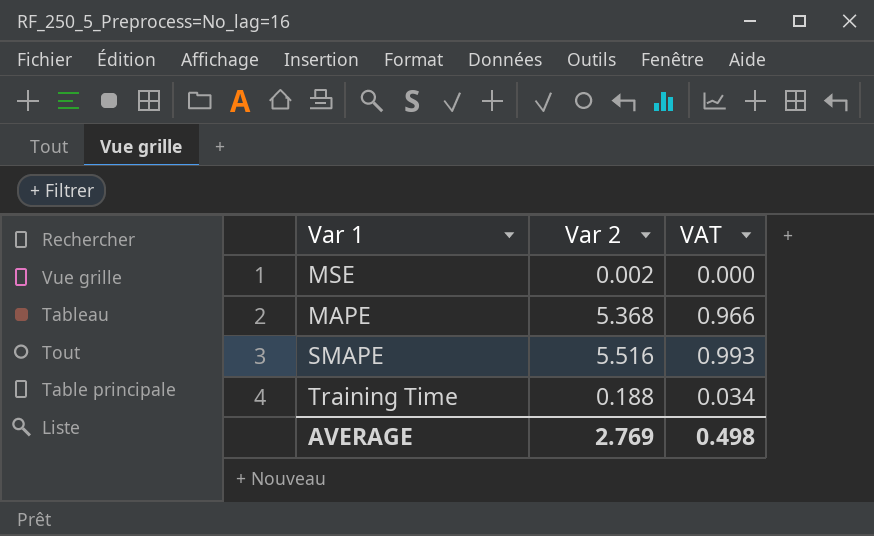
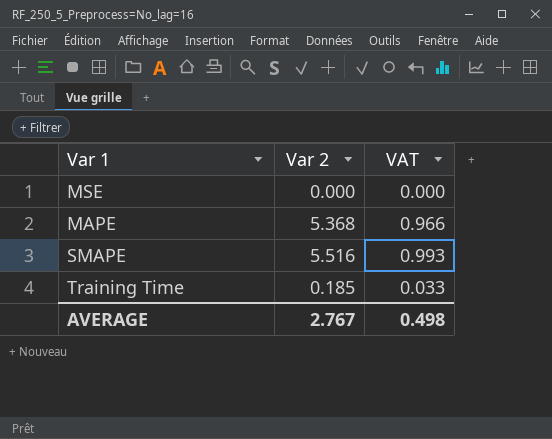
MSE | Var 2: 0.002 -> 0.000
Training Time | Var 2: 0.188 -> 0.185
Training Time | VAT: 0.034 -> 0.033
AVERAGE | Var 2: 2.769 -> 2.767

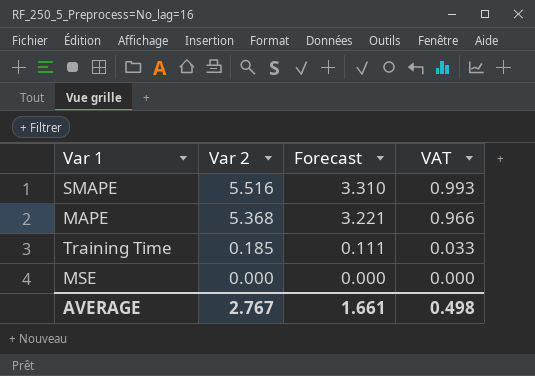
row order: none -> Var 2 descending
column Forecast | formula: none -> [Var 2] * 0.6

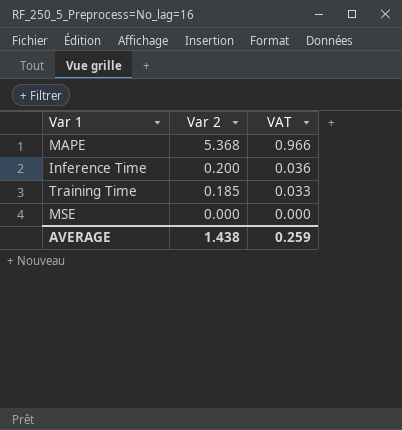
column Forecast | formula: [Var 2] * 0.6 -> none
row SMAPE: 5.516 | 3.310 | 0.993 -> none
row Inference Time: none -> 0.200 | 0.036
AVERAGE | Var 2: 2.767 -> 1.438
AVERAGE | VAT: 0.498 -> 0.259

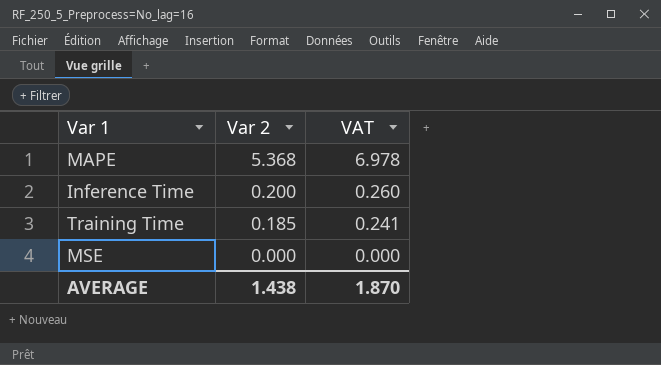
column VAT | formula: [Var 2] * 0.18 -> [Var 2] * 1.3
AVERAGE | VAT: 0.259 -> 1.870

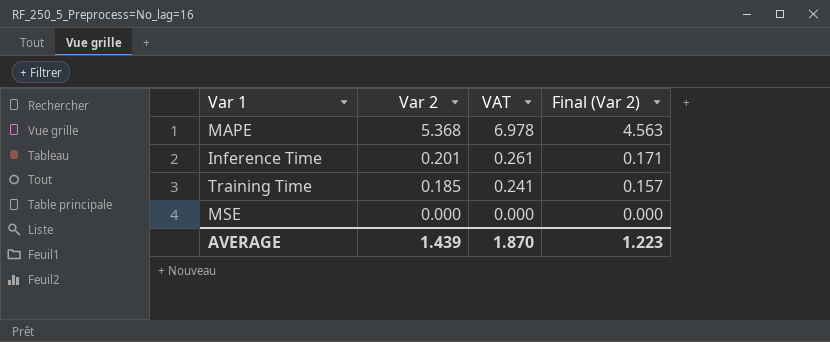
column Final (Var 2) | formula: none -> [Var 2] * 0.85
Inference Time | Var 2: 0.200 -> 0.201
Inference Time | VAT: 0.260 -> 0.261
AVERAGE | Var 2: 1.438 -> 1.439

